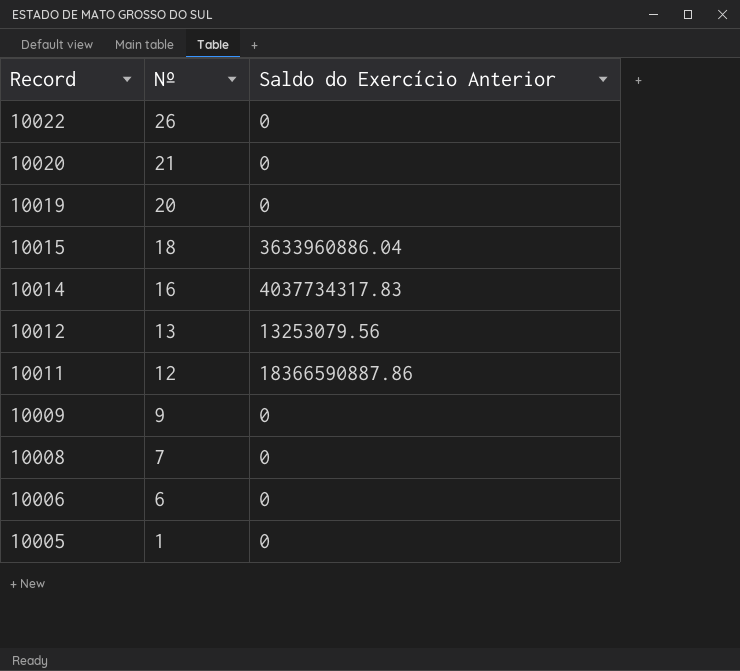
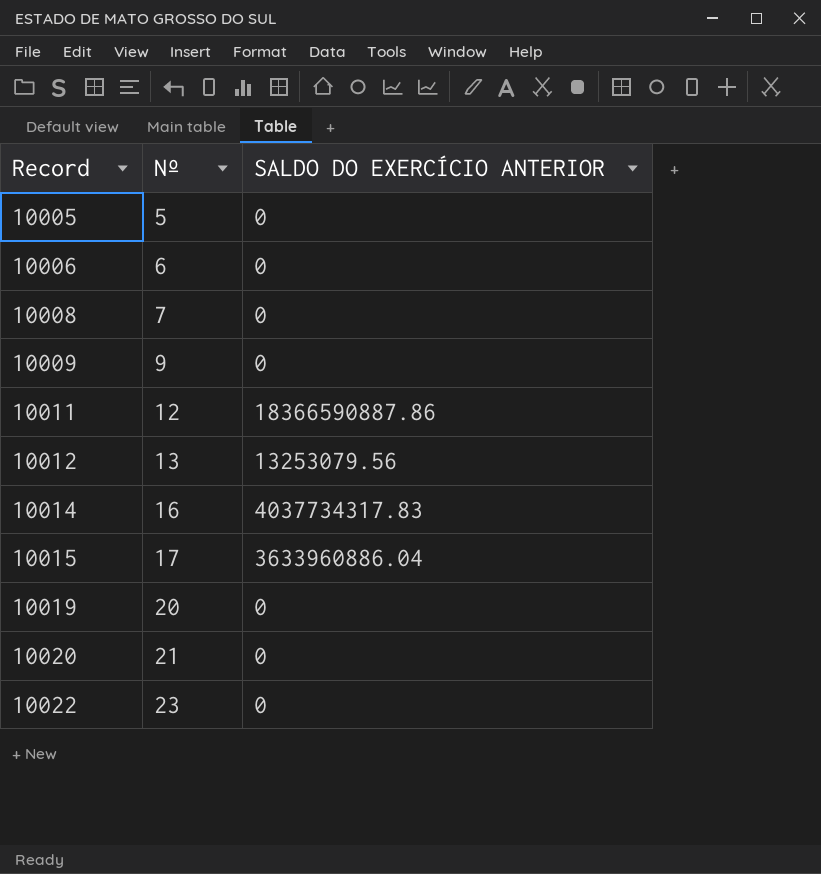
row order: Record descending -> Record ascending
column name: Saldo do Exercício Anterior -> SALDO DO EXERCÍCIO ANTERIOR
10005 | Nº: 1 -> 5
10015 | Nº: 18 -> 17
10022 | Nº: 26 -> 23

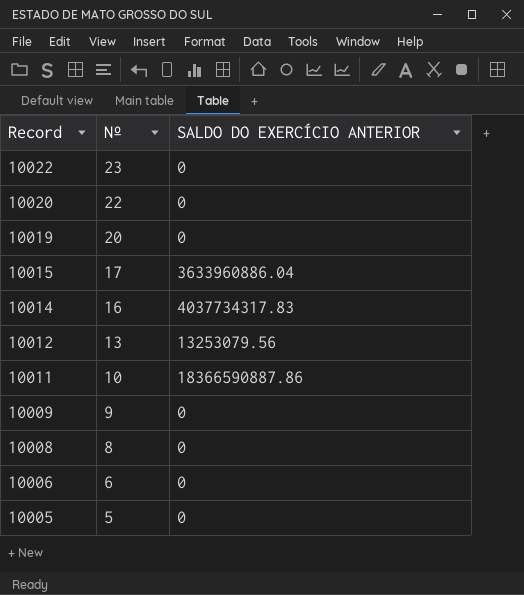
row order: Record ascending -> Record descending
10020 | Nº: 21 -> 22
10011 | Nº: 12 -> 10
10008 | Nº: 7 -> 8

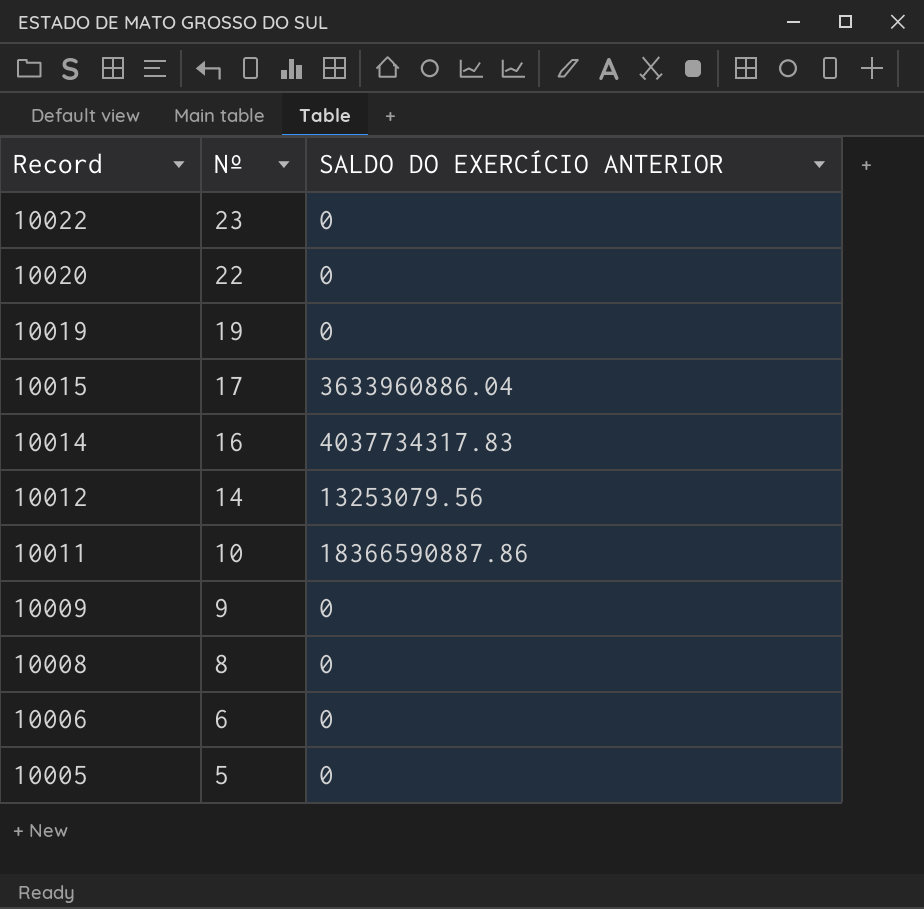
10019 | Nº: 20 -> 19
10012 | Nº: 13 -> 14

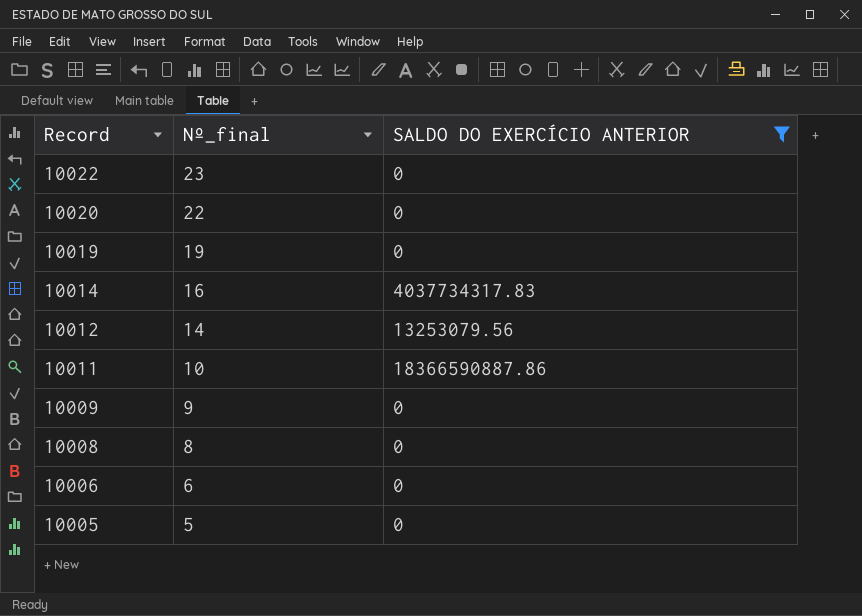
filter: none -> SALDO DO EXERCÍCIO ANTERIOR != 3633960886.04
column name: Nº -> Nº_final

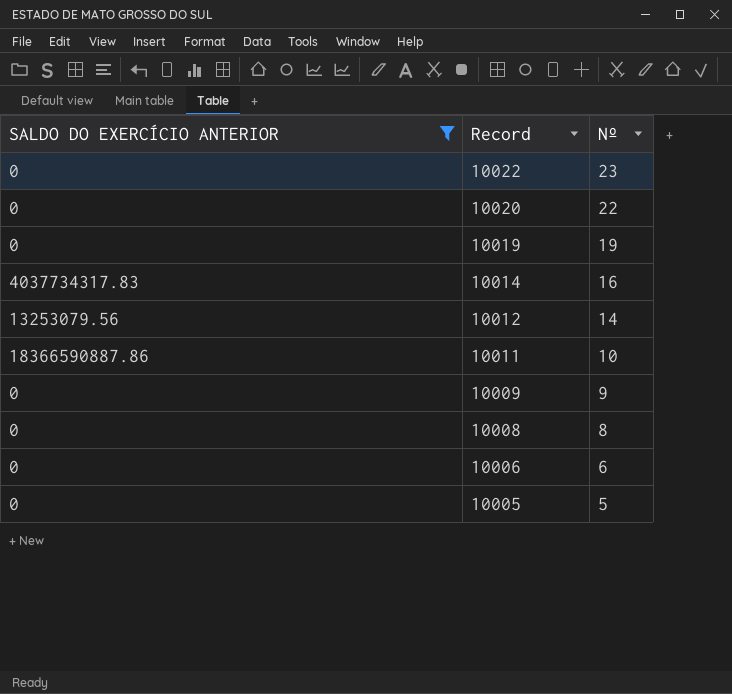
column SALDO DO EXERCÍCIO ANTERIOR | position: 3 -> 1
column name: Nº_final -> Nº

